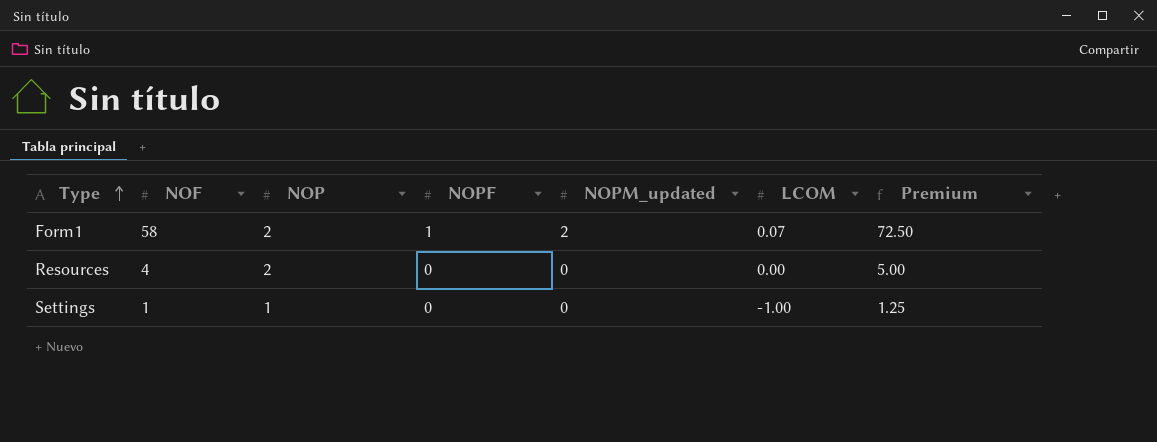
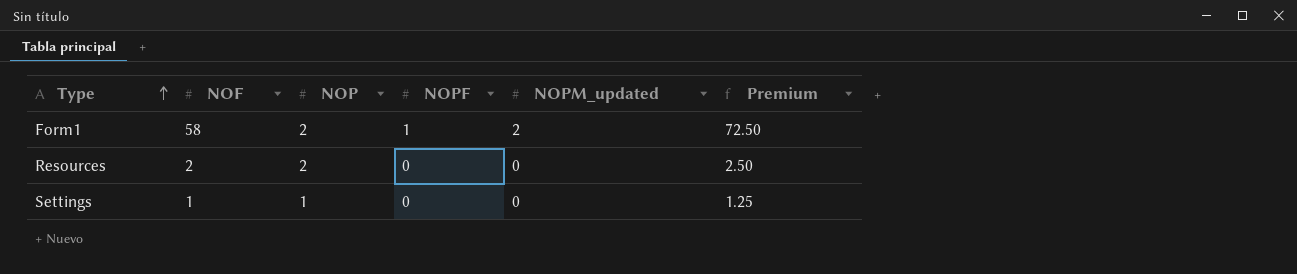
column LCOM | position: 6 -> none
Resources | NOF: 4 -> 2
Resources | Premium: 5.00 -> 2.50

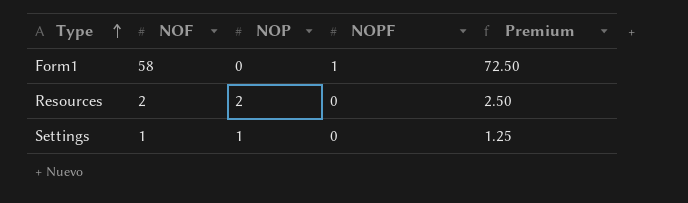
column NOPM_updated | position: 5 -> none
Form1 | NOP: 2 -> 0

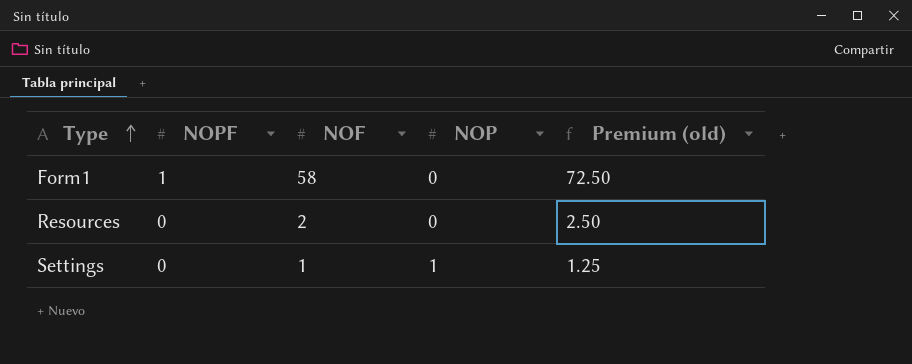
column NOPF | position: 4 -> 2
column name: Premium -> Premium (old)
Resources | NOP: 2 -> 0

